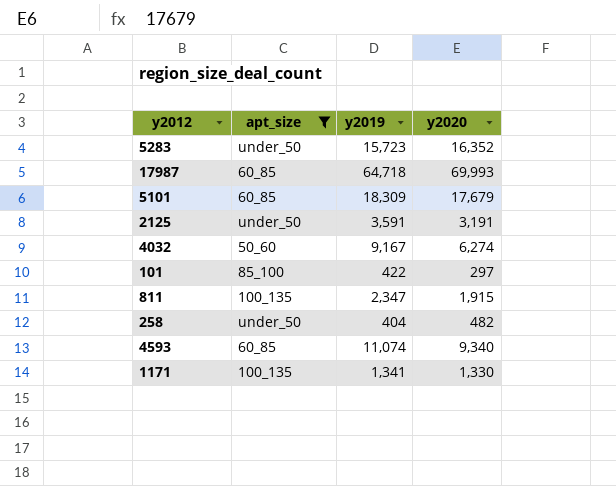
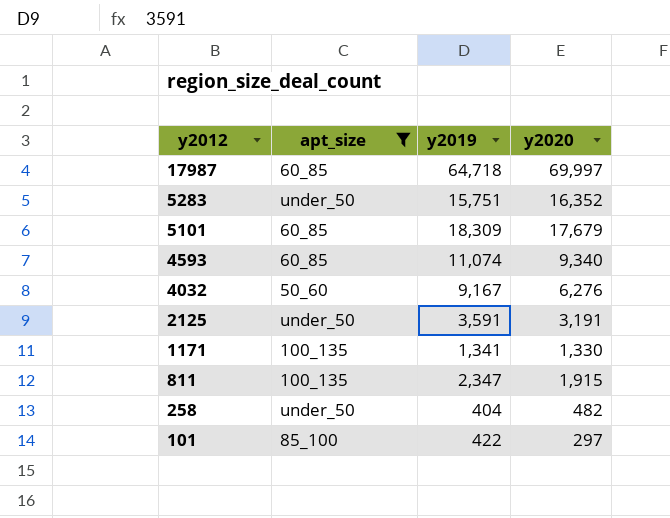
row order: none -> y2012 descending
17987 | y2020: 69,993 -> 69,997
5283 | y2019: 15,723 -> 15,751
4032 | y2020: 6,274 -> 6,276

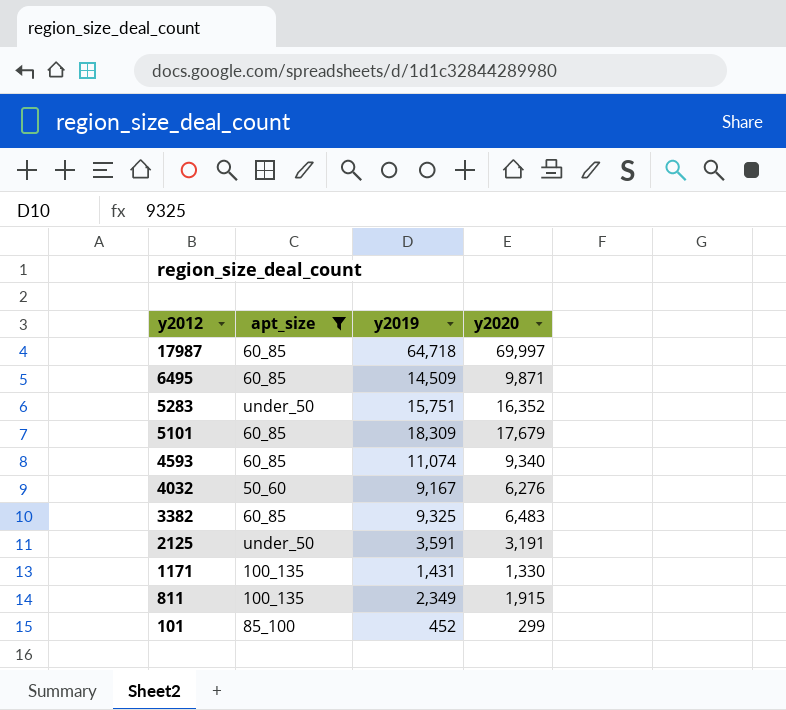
row 258: under_50 | 404 | 482 -> none
row 6495: none -> 60_85 | 14,509 | 9,871
row 3382: none -> 60_85 | 9,325 | 6,483
1171 | y2019: 1,341 -> 1,431
811 | y2019: 2,347 -> 2,349
101 | y2019: 422 -> 452
101 | y2020: 297 -> 299

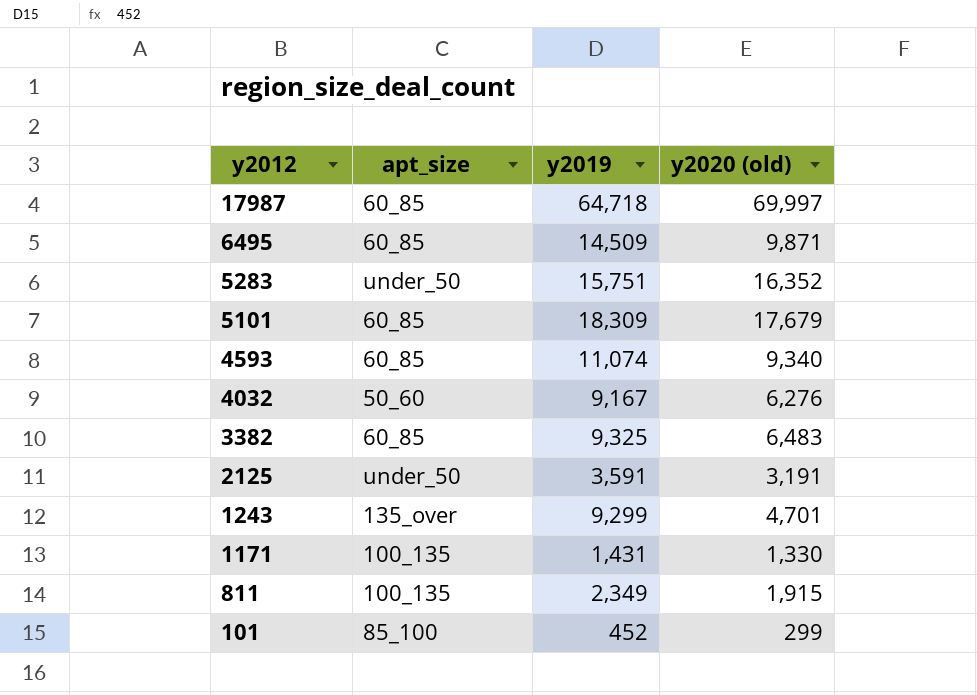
filter: apt_size != 135_over -> none
column name: y2020 -> y2020 (old)

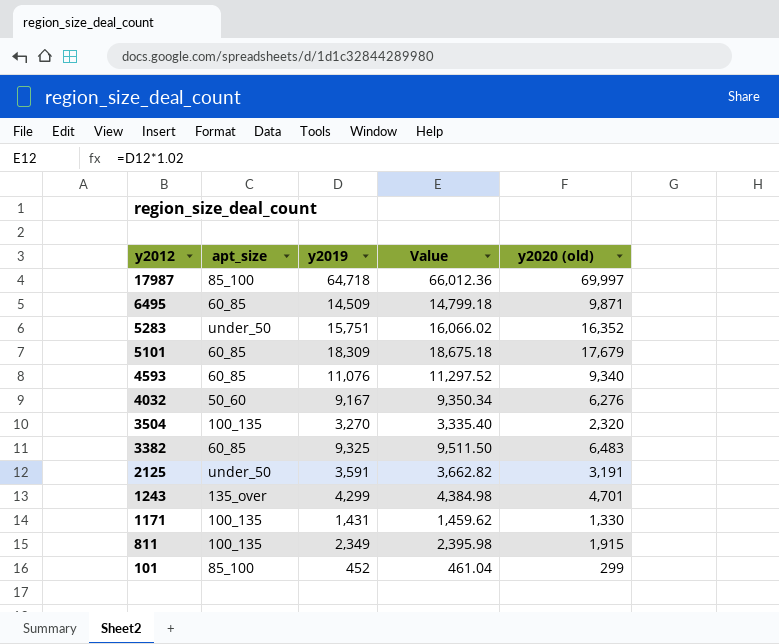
column Value | formula: none -> [y2019] * 1.02
17987 | apt_size: 60_85 -> 85_100
4593 | y2019: 11,074 -> 11,076
row 3504: none -> 100_135 | 3,270 | 3,335.40 | 2,320
1243 | y2019: 9,299 -> 4,299

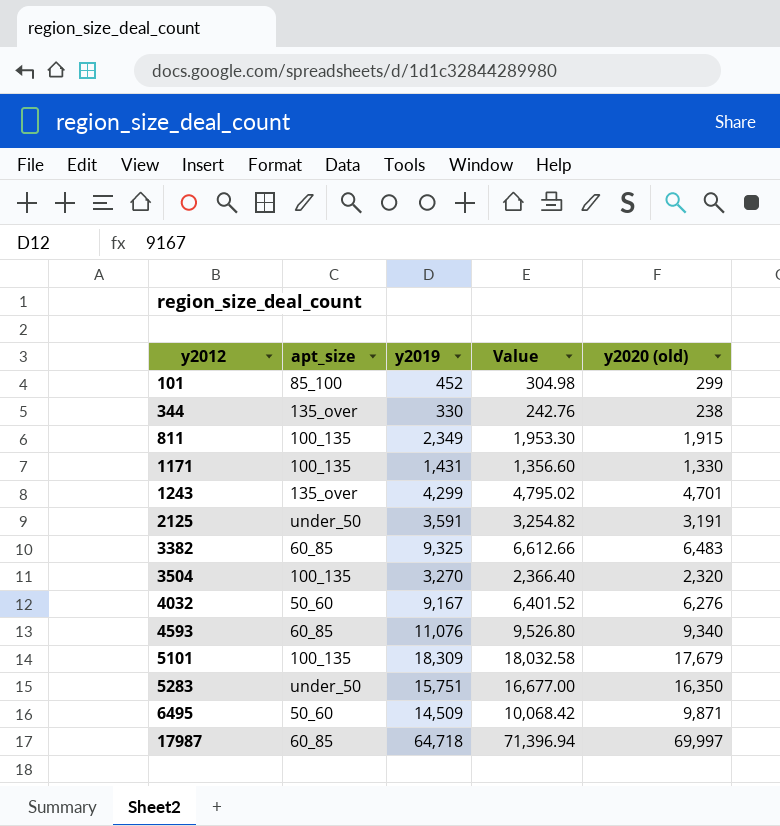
row order: y2012 descending -> y2012 ascending
column Value | formula: [y2019] * 1.02 -> [y2020 (old)] * 1.02
row 344: none -> 135_over | 330 | 242.76 | 238
5101 | apt_size: 60_85 -> 100_135
5283 | y2020 (old): 16,352 -> 16,350
6495 | apt_size: 60_85 -> 50_60
17987 | apt_size: 85_100 -> 60_85

